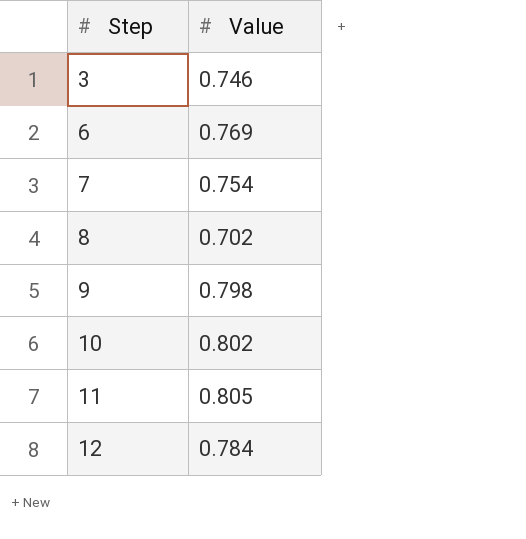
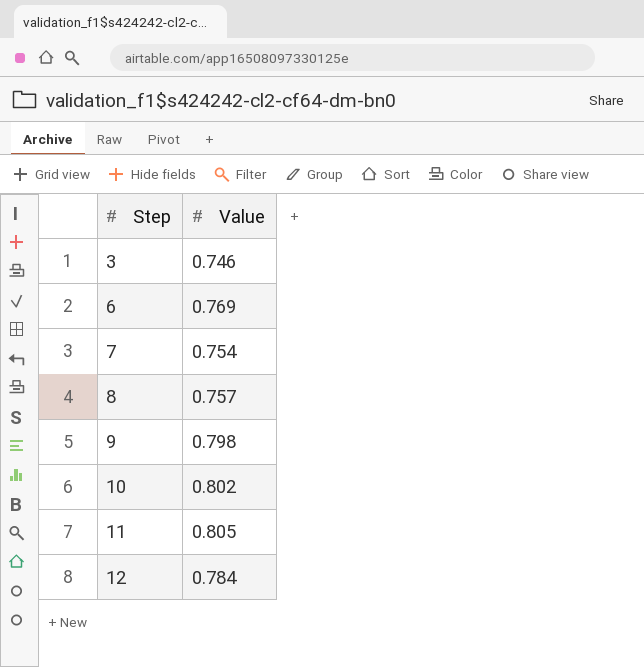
8 | Value: 0.702 -> 0.757

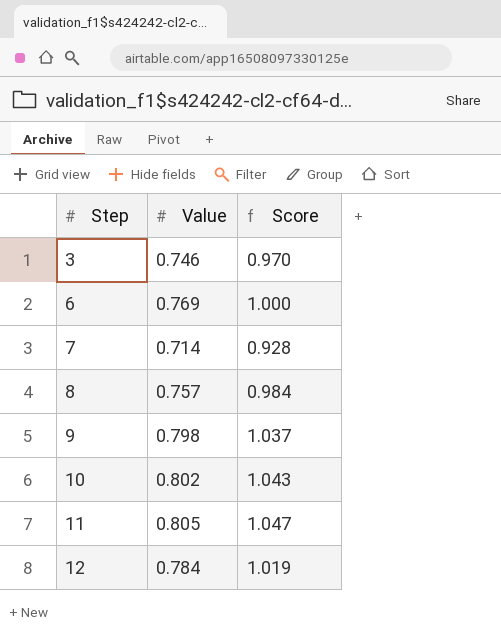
column Score | formula: none -> [Value] * 1.3
7 | Value: 0.754 -> 0.714

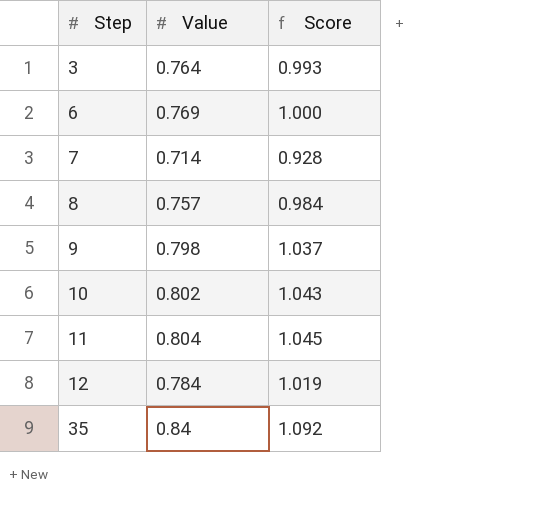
3 | Value: 0.746 -> 0.764
3 | Score: 0.970 -> 0.993
11 | Value: 0.805 -> 0.804
11 | Score: 1.047 -> 1.045
row 35: none -> 0.84 | 1.092

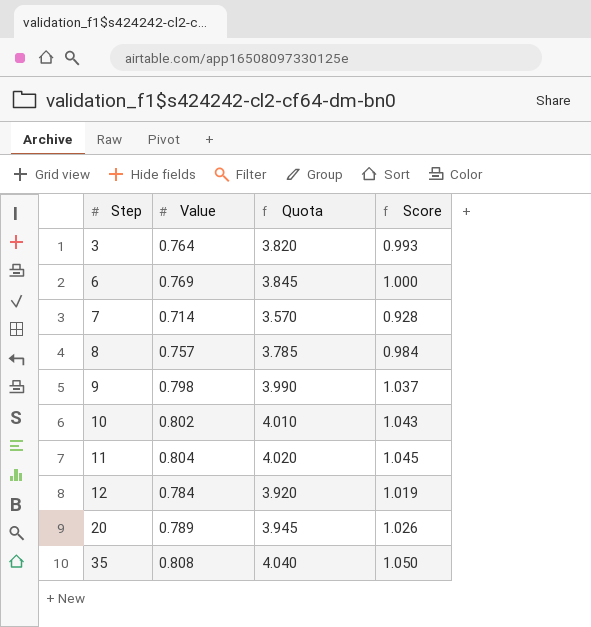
column Quota | formula: none -> [Value] * 5
row 20: none -> 0.789 | 3.945 | 1.026
35 | Value: 0.84 -> 0.808
35 | Score: 1.092 -> 1.050

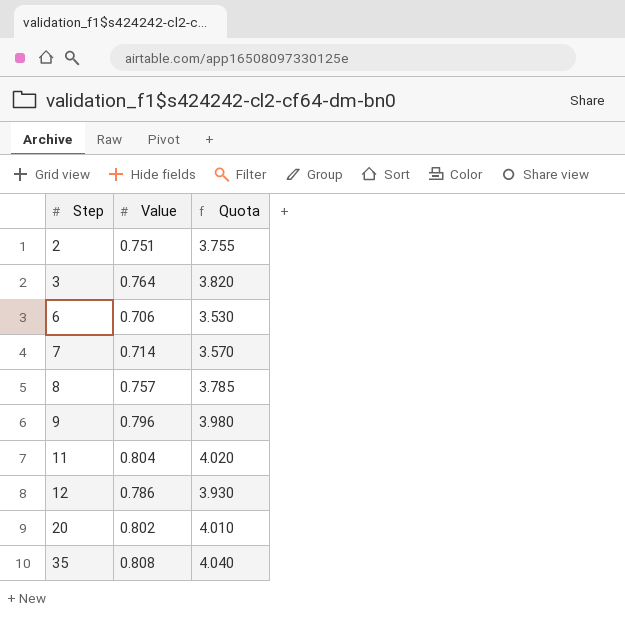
column Score | formula: [Value] * 1.3 -> none
row 10: 0.802 | 4.010 | 1.043 -> none
row 2: none -> 0.751 | 3.755
6 | Value: 0.769 -> 0.706
6 | Quota: 3.845 -> 3.530
9 | Value: 0.798 -> 0.796
9 | Quota: 3.990 -> 3.980
12 | Value: 0.784 -> 0.786
12 | Quota: 3.920 -> 3.930
20 | Value: 0.789 -> 0.802
20 | Quota: 3.945 -> 4.010

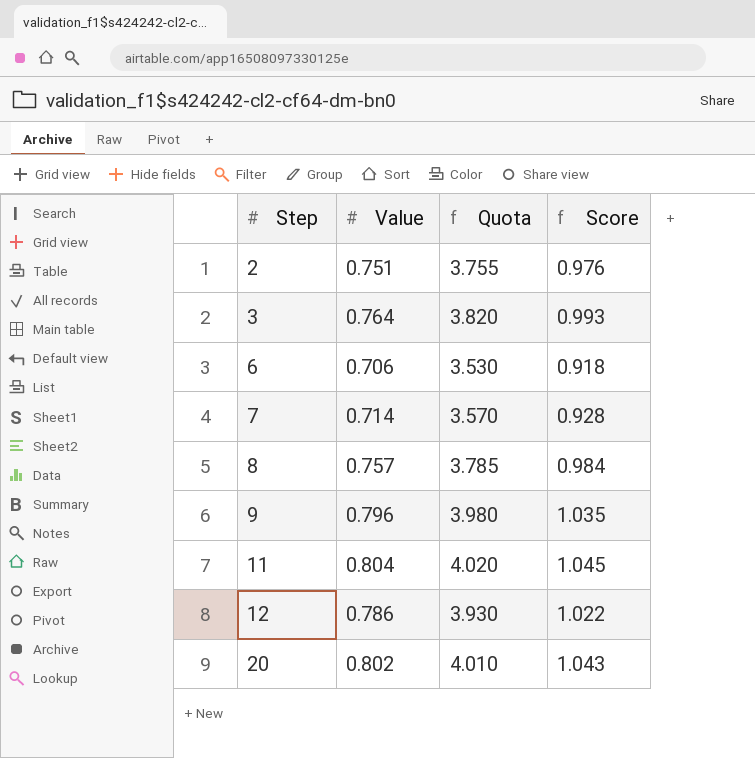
column Score | formula: none -> [Value] * 1.3
row 35: 0.808 | 4.040 -> none

